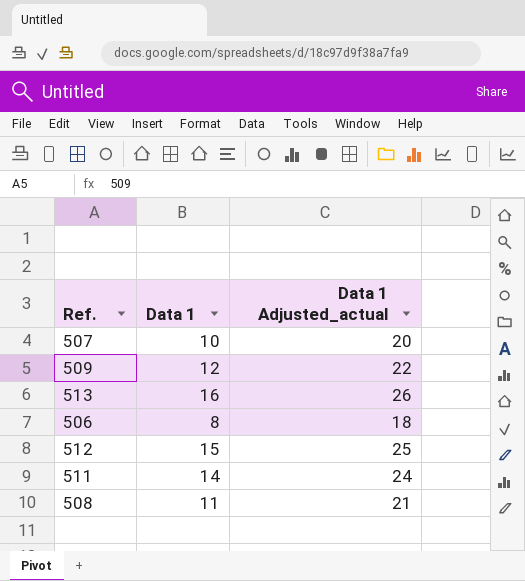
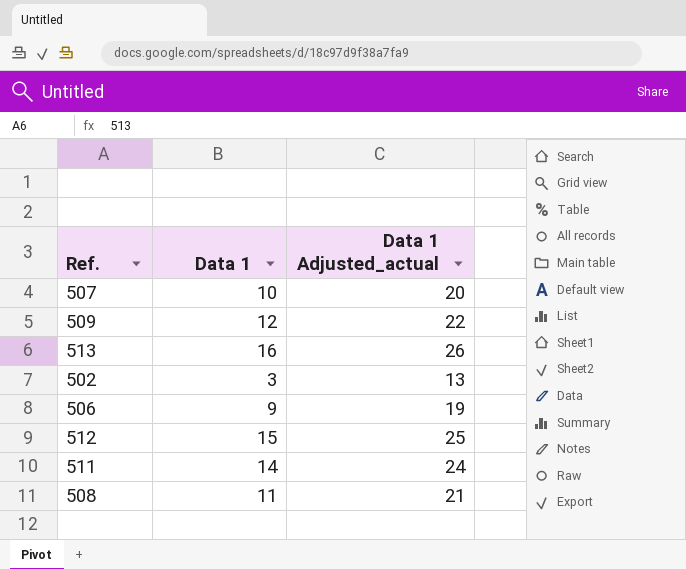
row 502: none -> 3 | 13
506 | Data 1: 8 -> 9
506 | Data 1 Adjusted_actual: 18 -> 19

